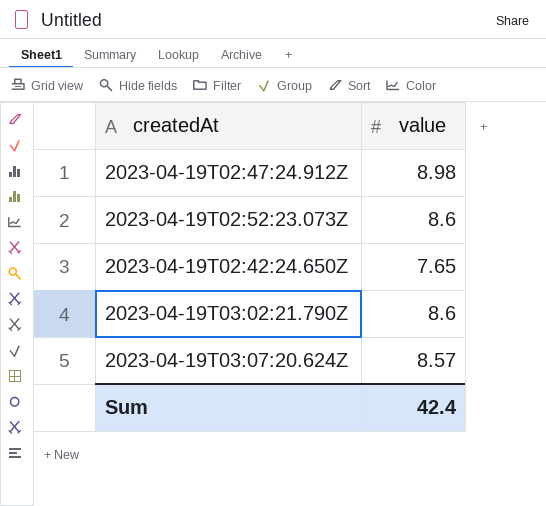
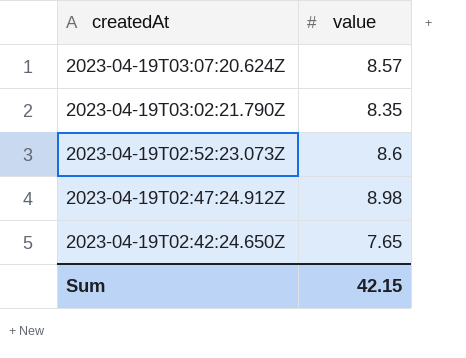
row order: none -> createdAt descending
2023-04-19T03:02:21.790Z | value: 8.6 -> 8.35
Sum | value: 42.4 -> 42.15

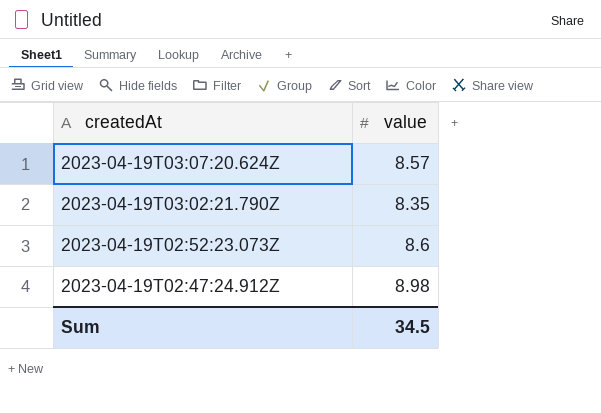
row 2023-04-19T02:42:24.650Z: 7.65 -> none
Sum | value: 42.15 -> 34.5

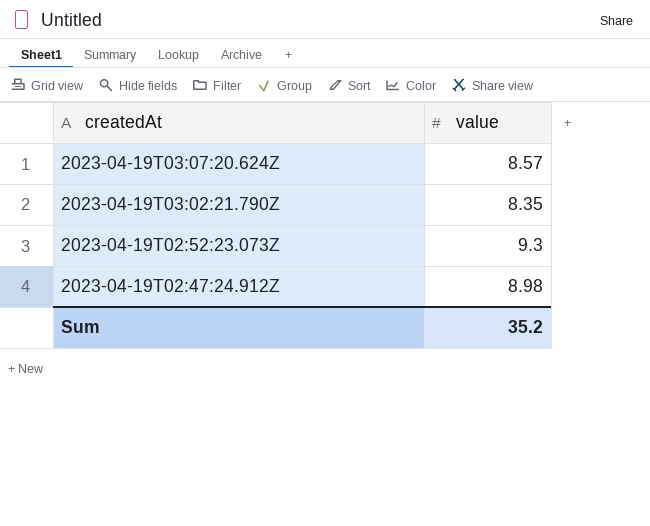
2023-04-19T02:52:23.073Z | value: 8.6 -> 9.3
Sum | value: 34.5 -> 35.2

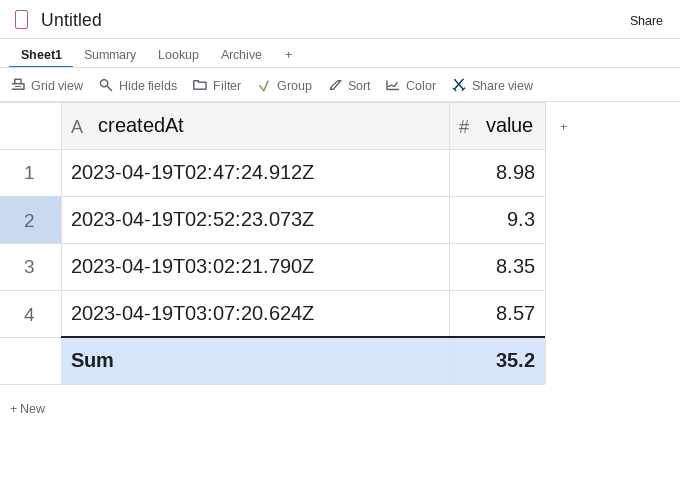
row order: createdAt descending -> createdAt ascending

